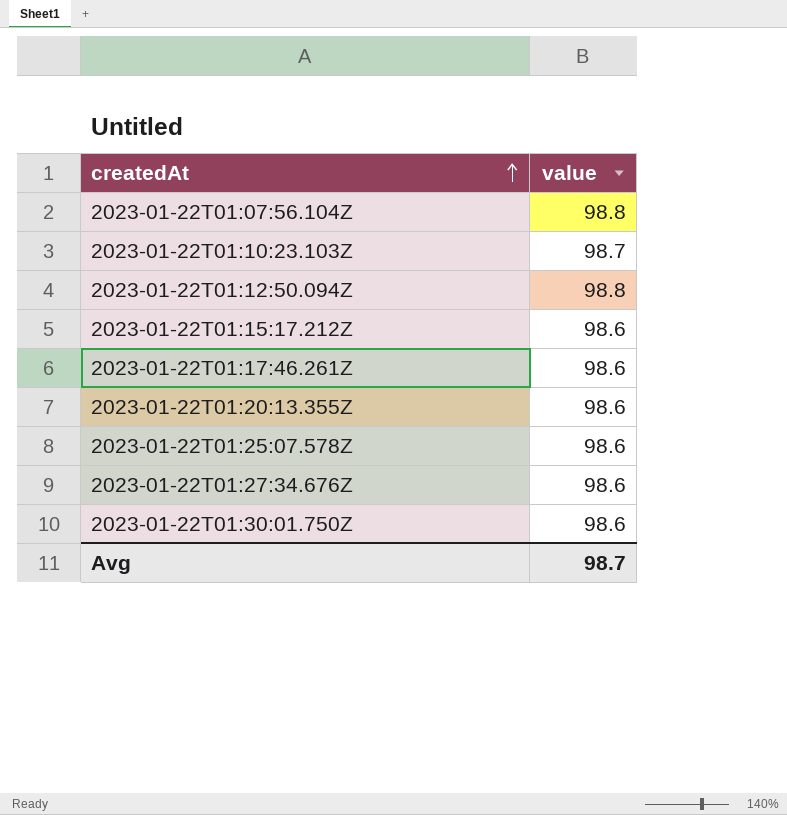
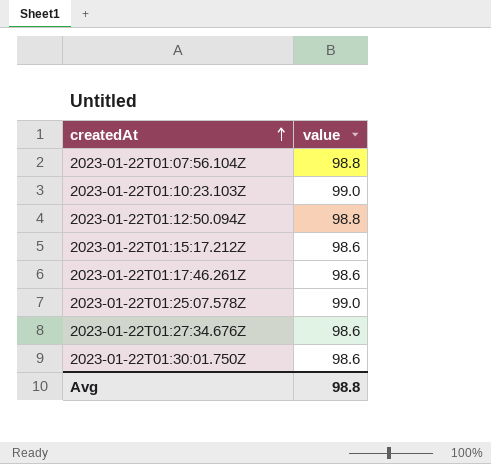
row 2023-01-22T01:20:13.355Z: 98.6 -> none
2023-01-22T01:10:23.103Z | value: 98.7 -> 99.0
2023-01-22T01:25:07.578Z | value: 98.6 -> 99.0
Avg | value: 98.7 -> 98.8

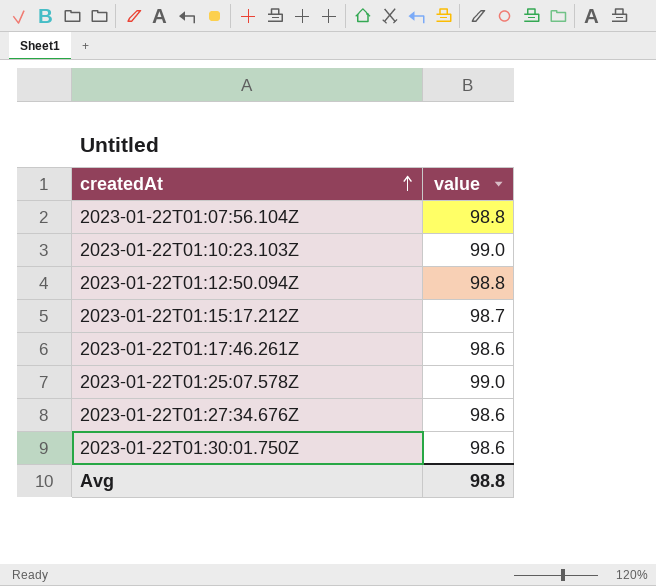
2023-01-22T01:15:17.212Z | value: 98.6 -> 98.7

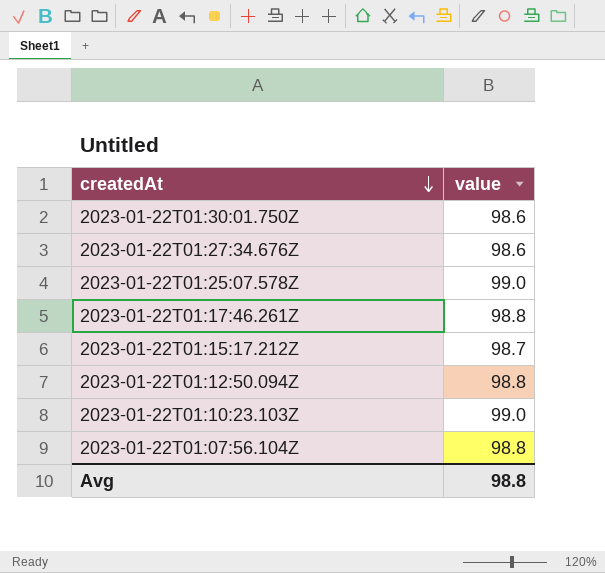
row order: createdAt ascending -> createdAt descending
2023-01-22T01:17:46.261Z | value: 98.6 -> 98.8

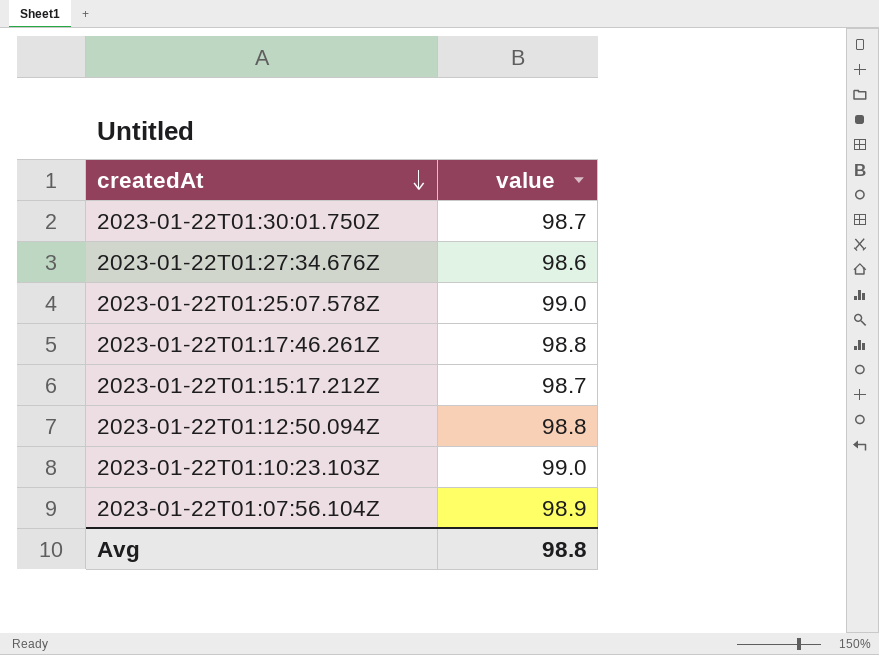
2023-01-22T01:30:01.750Z | value: 98.6 -> 98.7
2023-01-22T01:07:56.104Z | value: 98.8 -> 98.9

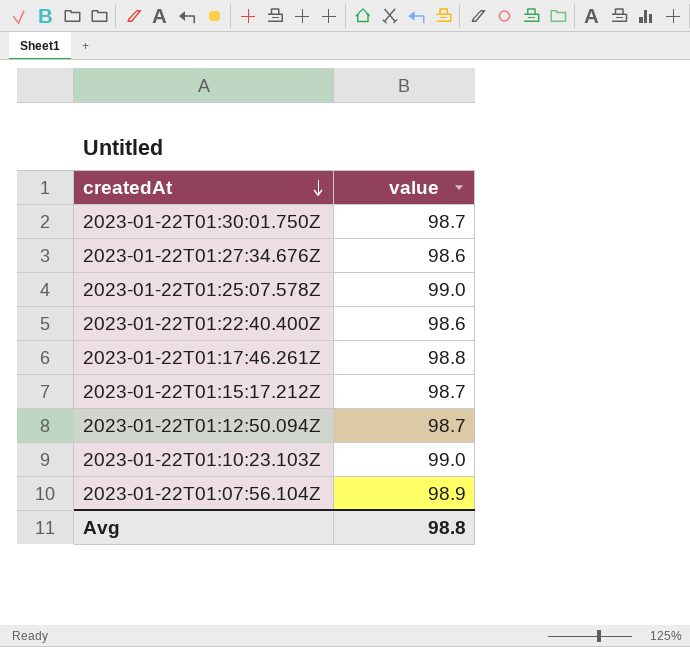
row 2023-01-22T01:22:40.400Z: none -> 98.6
2023-01-22T01:12:50.094Z | value: 98.8 -> 98.7

